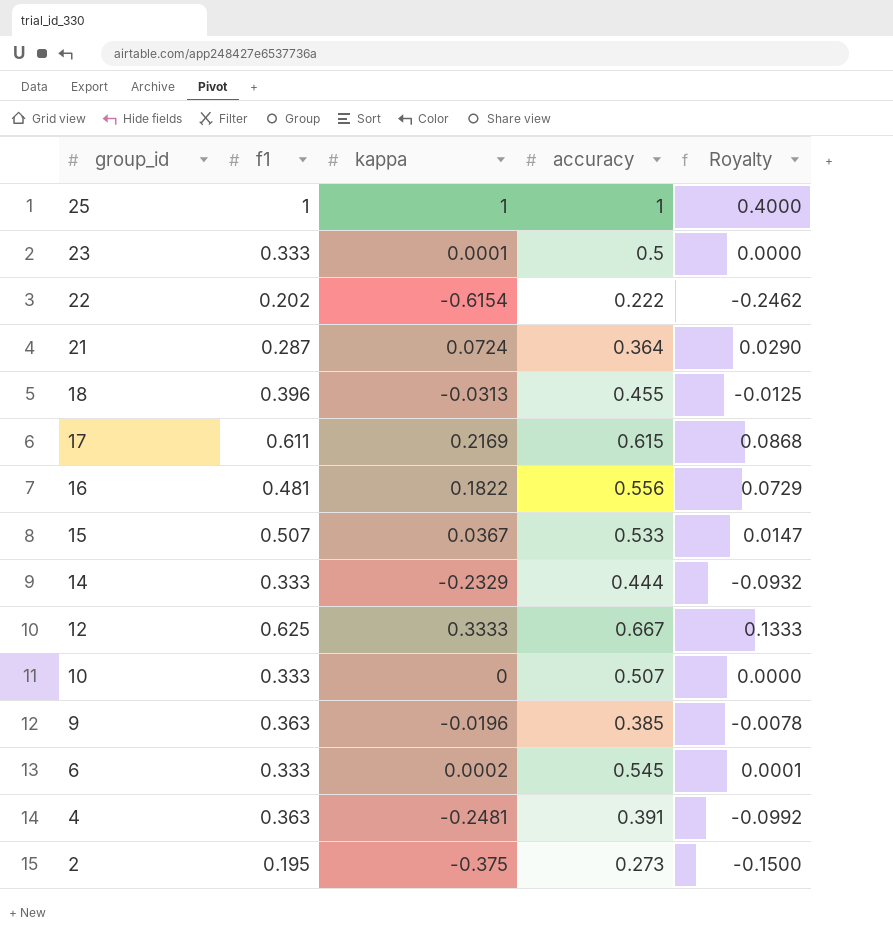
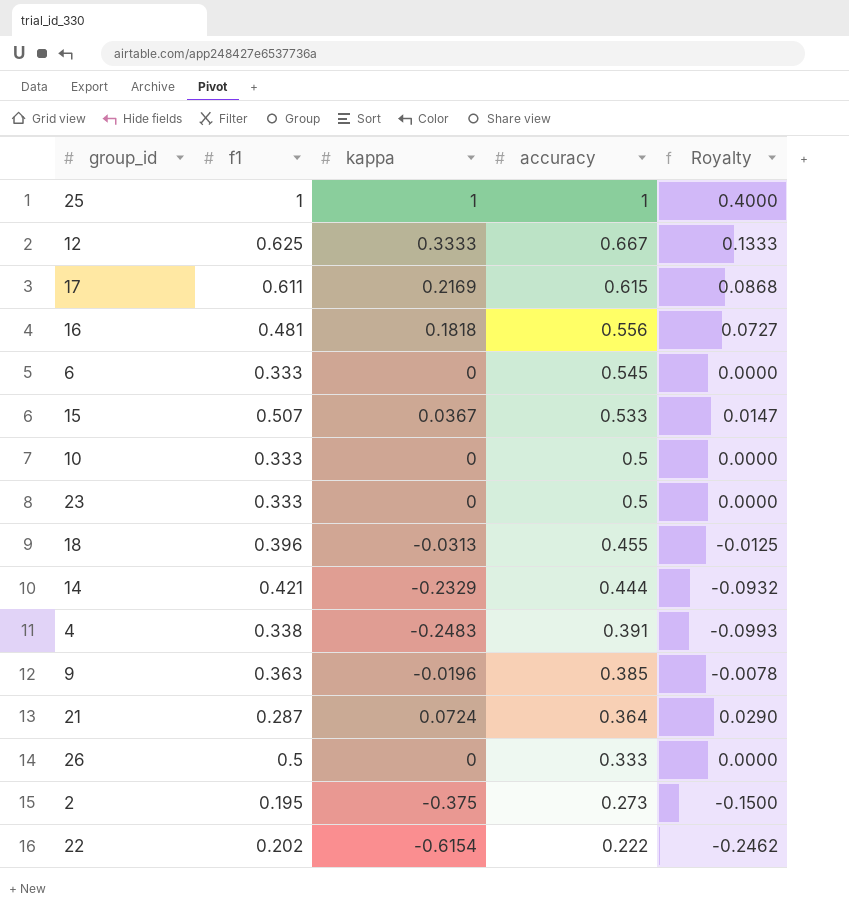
row order: group_id descending -> accuracy descending
16 | kappa: 0.1822 -> 0.1818
16 | Royalty: 0.0729 -> 0.0727
6 | kappa: 0.0002 -> 0
6 | Royalty: 0.0001 -> 0.0000
10 | accuracy: 0.507 -> 0.5
23 | kappa: 0.0001 -> 0
14 | f1: 0.333 -> 0.421
4 | f1: 0.363 -> 0.338
4 | kappa: -0.2481 -> -0.2483
4 | Royalty: -0.0992 -> -0.0993
row 26: none -> 0.5 | 0 | 0.333 | 0.0000

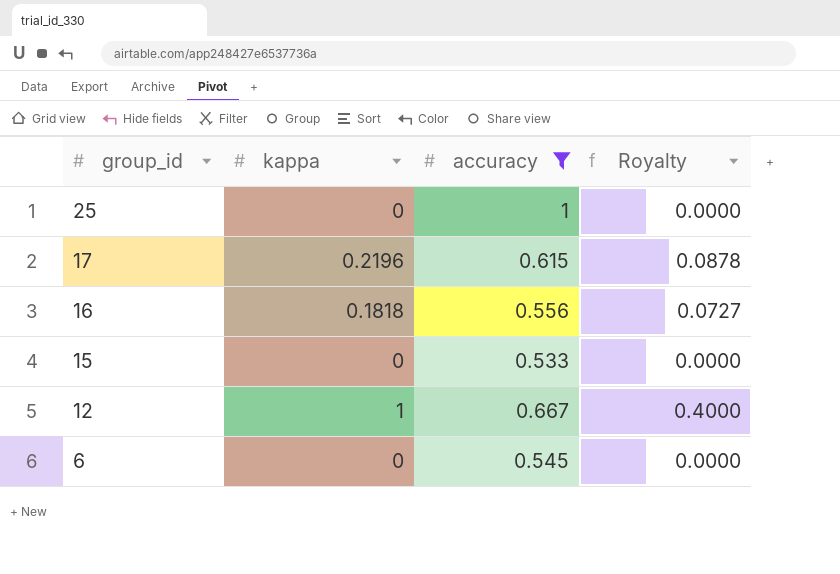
filter: none -> accuracy >= 0.533
row order: accuracy descending -> group_id descending
column f1 | position: 2 -> none
25 | kappa: 1 -> 0
25 | Royalty: 0.4000 -> 0.0000
17 | kappa: 0.2169 -> 0.2196
17 | Royalty: 0.0868 -> 0.0878
15 | kappa: 0.0367 -> 0
15 | Royalty: 0.0147 -> 0.0000
12 | kappa: 0.3333 -> 1
12 | Royalty: 0.1333 -> 0.4000

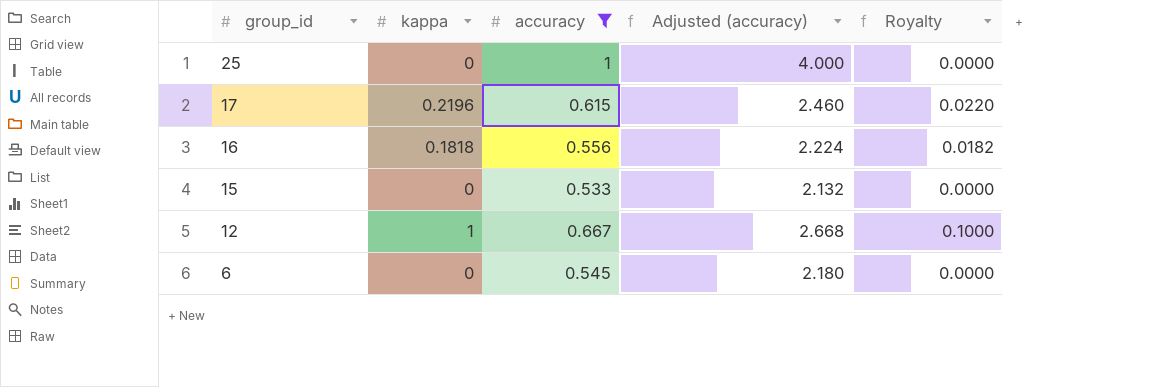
column Adjusted (accuracy) | formula: none -> [accuracy] * 4
column Royalty | formula: [kappa] * 0.4 -> [kappa] * 0.1

